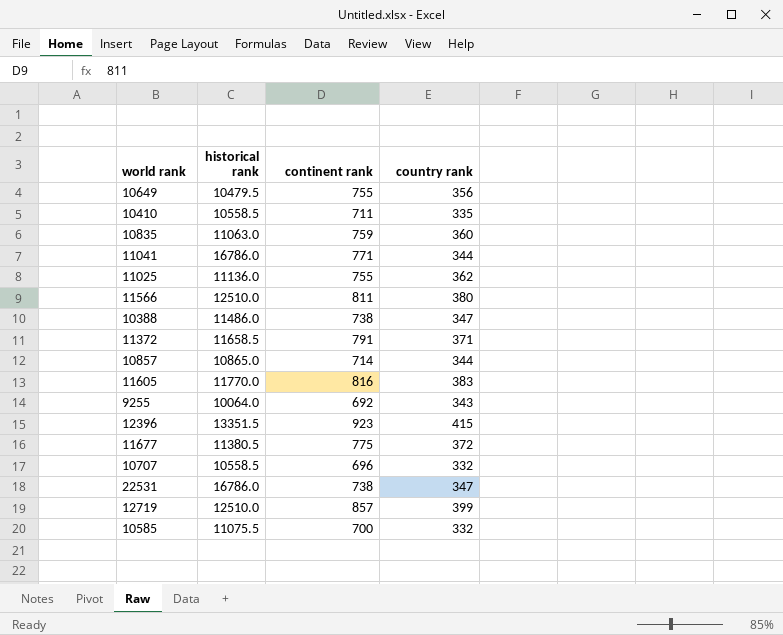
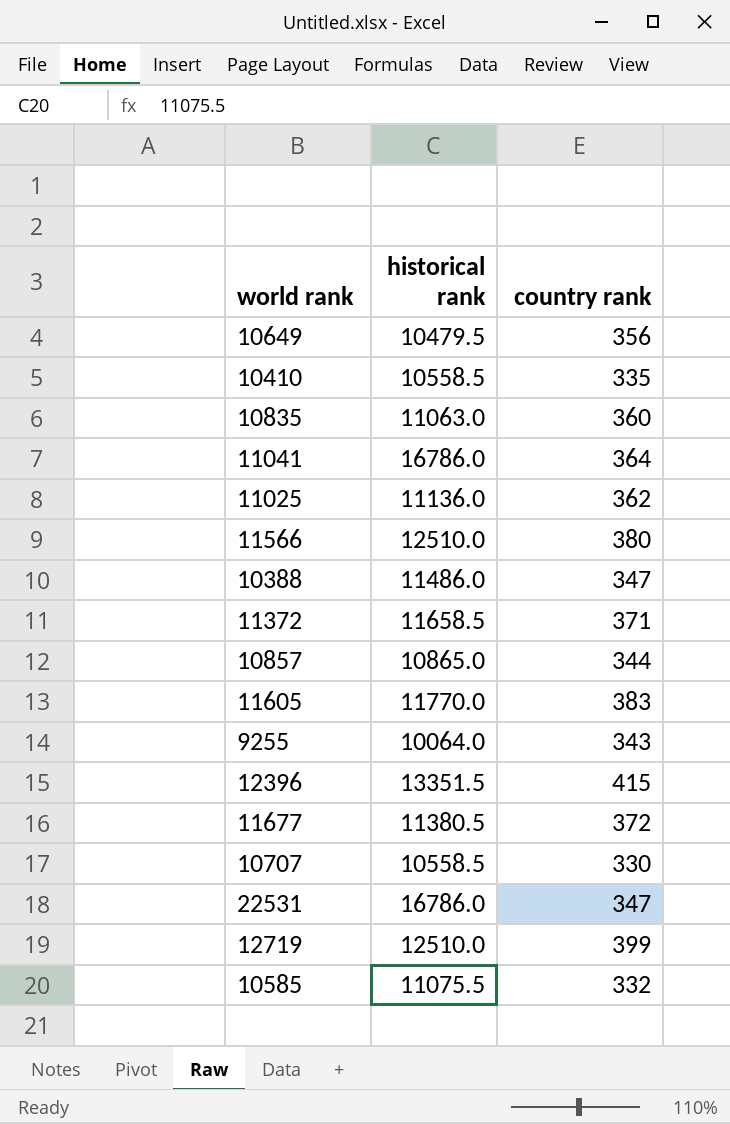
column continent rank | position: 3 -> none
11041 | country rank: 344 -> 364
10707 | country rank: 332 -> 330

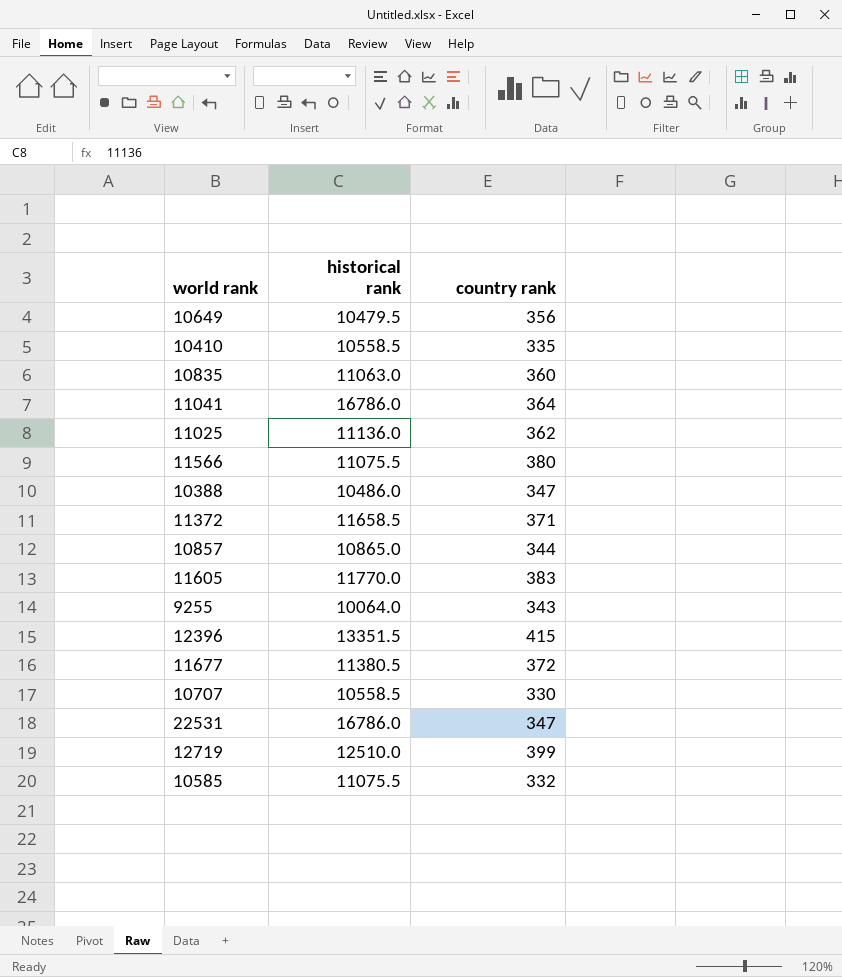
11566 | historical rank: 12510.0 -> 11075.5
10388 | historical rank: 11486.0 -> 10486.0

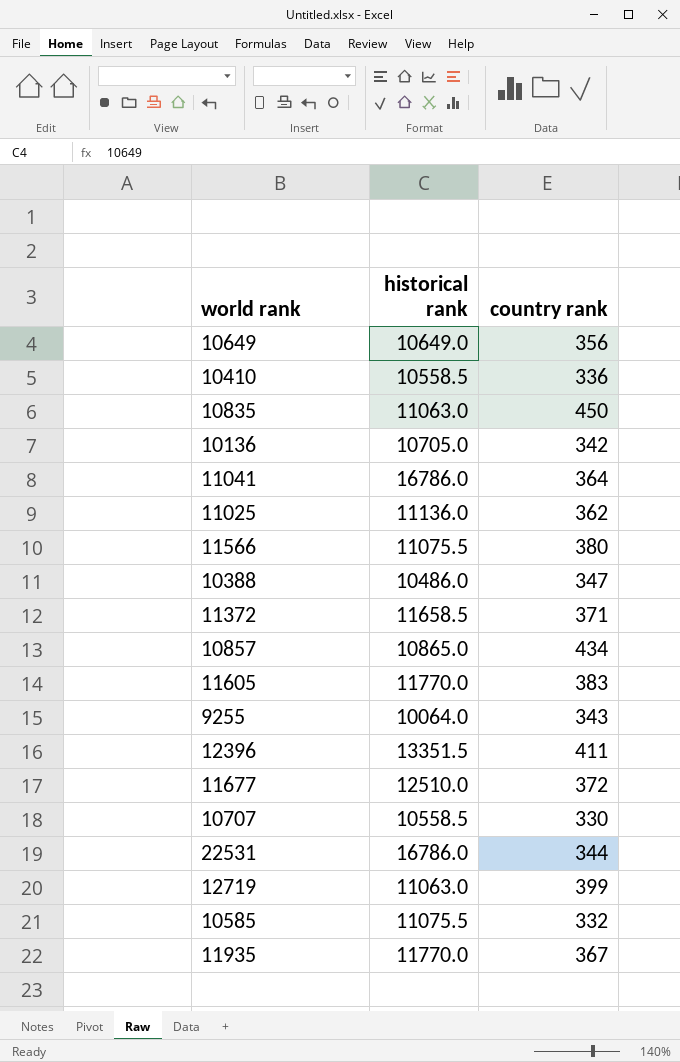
10649 | historical rank: 10479.5 -> 10649.0
10410 | country rank: 335 -> 336
10835 | country rank: 360 -> 450
row 10136: none -> 10705.0 | 342
10857 | country rank: 344 -> 434
12396 | country rank: 415 -> 411
11677 | historical rank: 11380.5 -> 12510.0
22531 | country rank: 347 -> 344
12719 | historical rank: 12510.0 -> 11063.0
row 11935: none -> 11770.0 | 367

